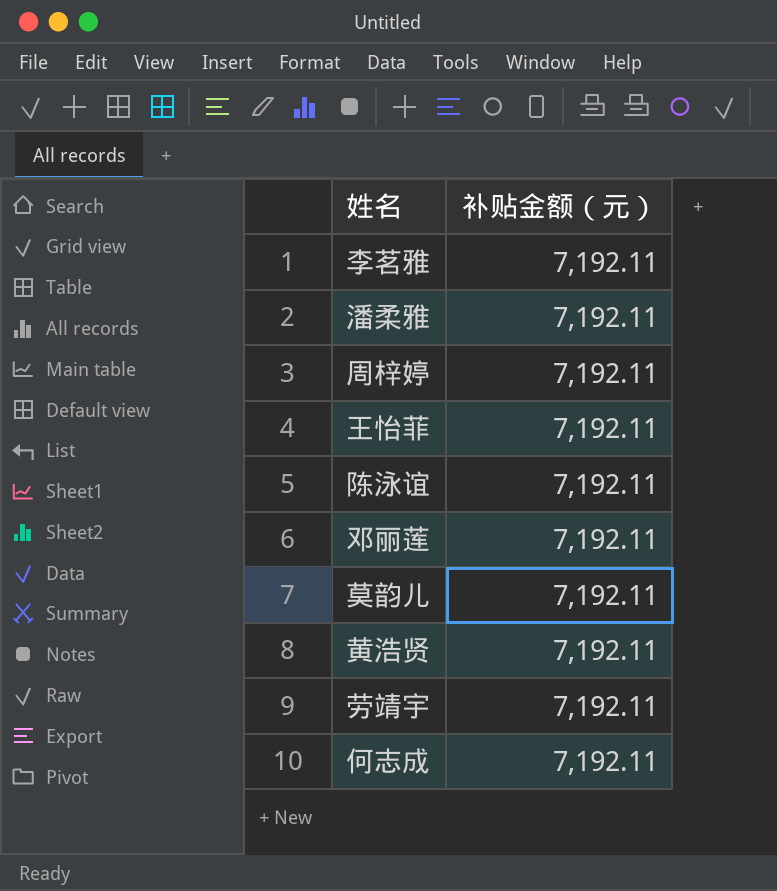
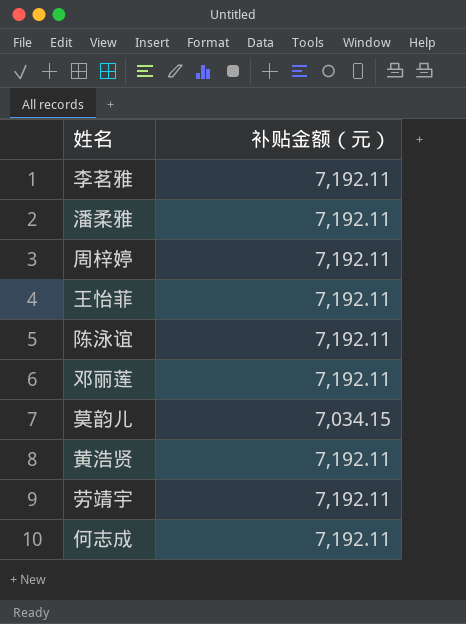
莫韵儿 | 补贴金额（元）: 7,192.11 -> 7,034.15

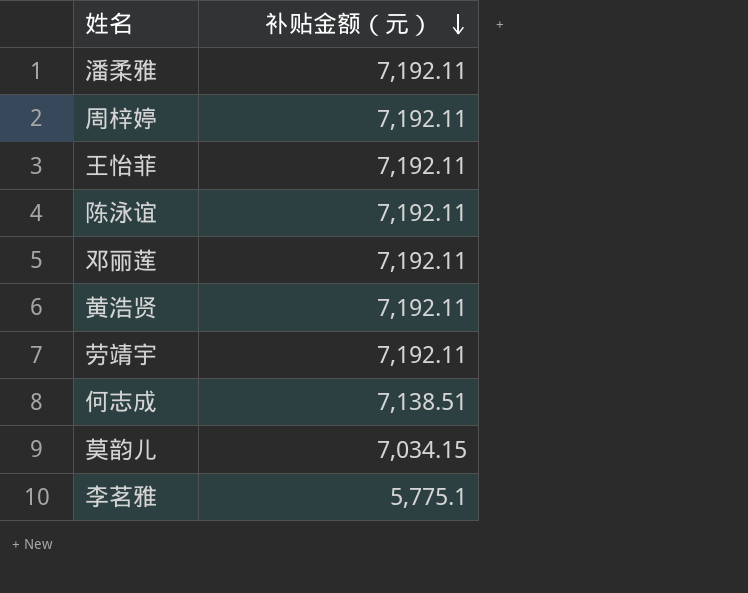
row order: none -> 补贴金额（元） descending
何志成 | 补贴金额（元）: 7,192.11 -> 7,138.51
李茗雅 | 补贴金额（元）: 7,192.11 -> 5,775.1

